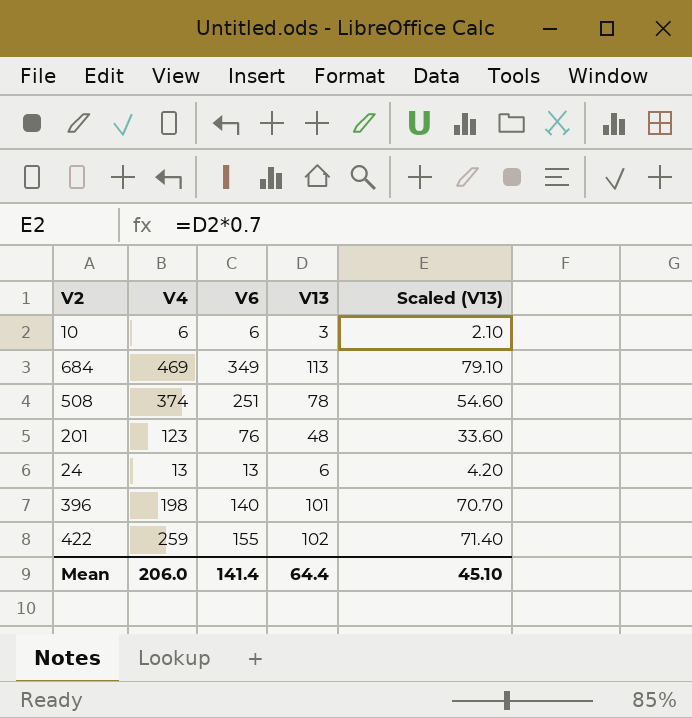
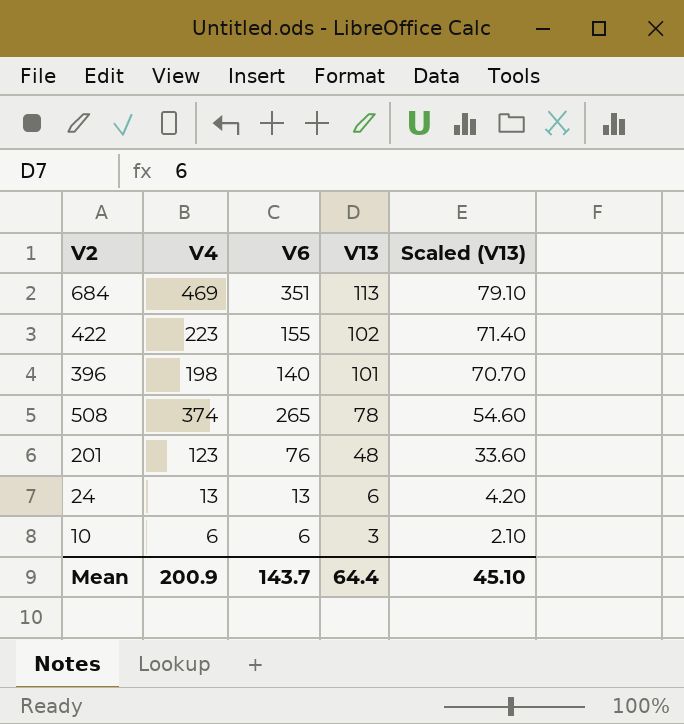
row order: none -> V13 descending
684 | V6: 349 -> 351
422 | V4: 259 -> 223
508 | V6: 251 -> 265
Mean | V4: 206.0 -> 200.9
Mean | V6: 141.4 -> 143.7

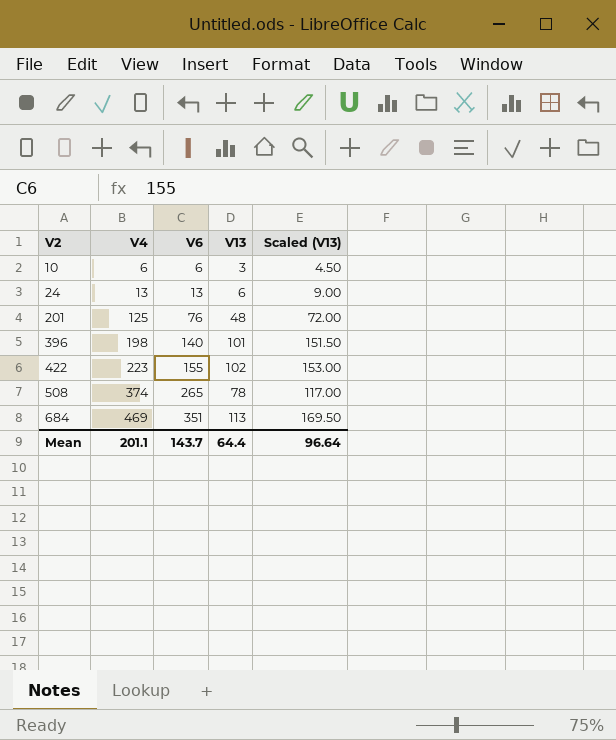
row order: V13 descending -> V2 ascending
column Scaled (V13) | formula: [V13] * 0.7 -> [V13] * 1.5
201 | V4: 123 -> 125
Mean | V4: 200.9 -> 201.1
Mean | Scaled (V13): 45.10 -> 96.64

